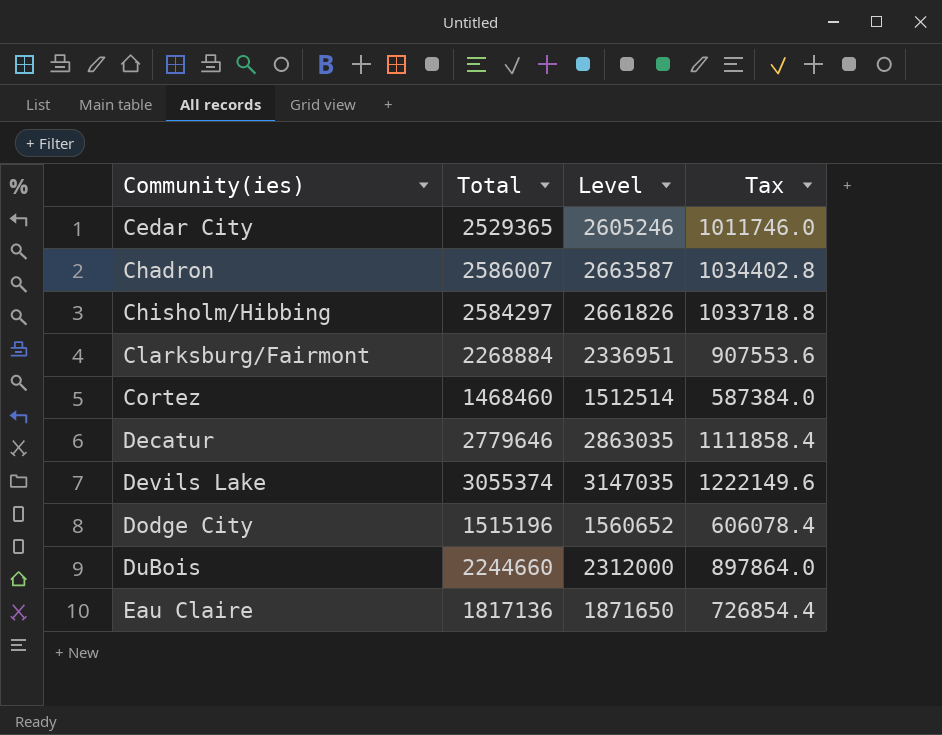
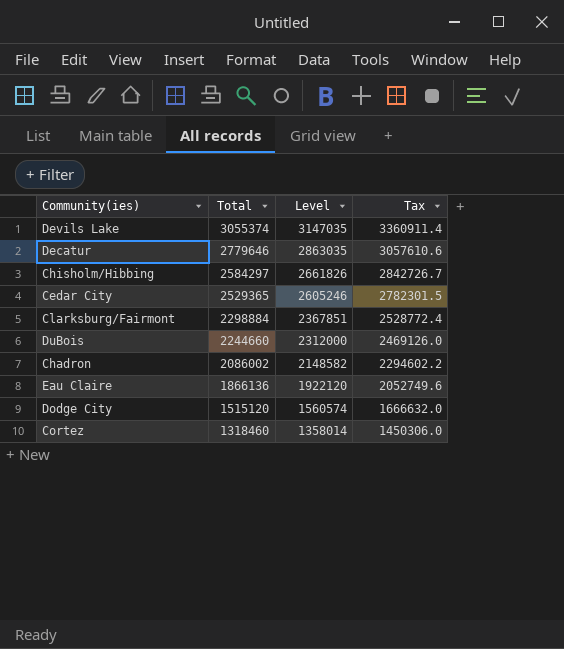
row order: Community(ies) ascending -> Total descending
column Tax | formula: [Total] * 0.4 -> [Total] * 1.1
Clarksburg/Fairmont | Total: 2268884 -> 2298884
Clarksburg/Fairmont | Level: 2336951 -> 2367851
Chadron | Total: 2586007 -> 2086002
Chadron | Level: 2663587 -> 2148582
Eau Claire | Total: 1817136 -> 1866136
Eau Claire | Level: 1871650 -> 1922120
Dodge City | Total: 1515196 -> 1515120
Dodge City | Level: 1560652 -> 1560574
Cortez | Total: 1468460 -> 1318460
Cortez | Level: 1512514 -> 1358014

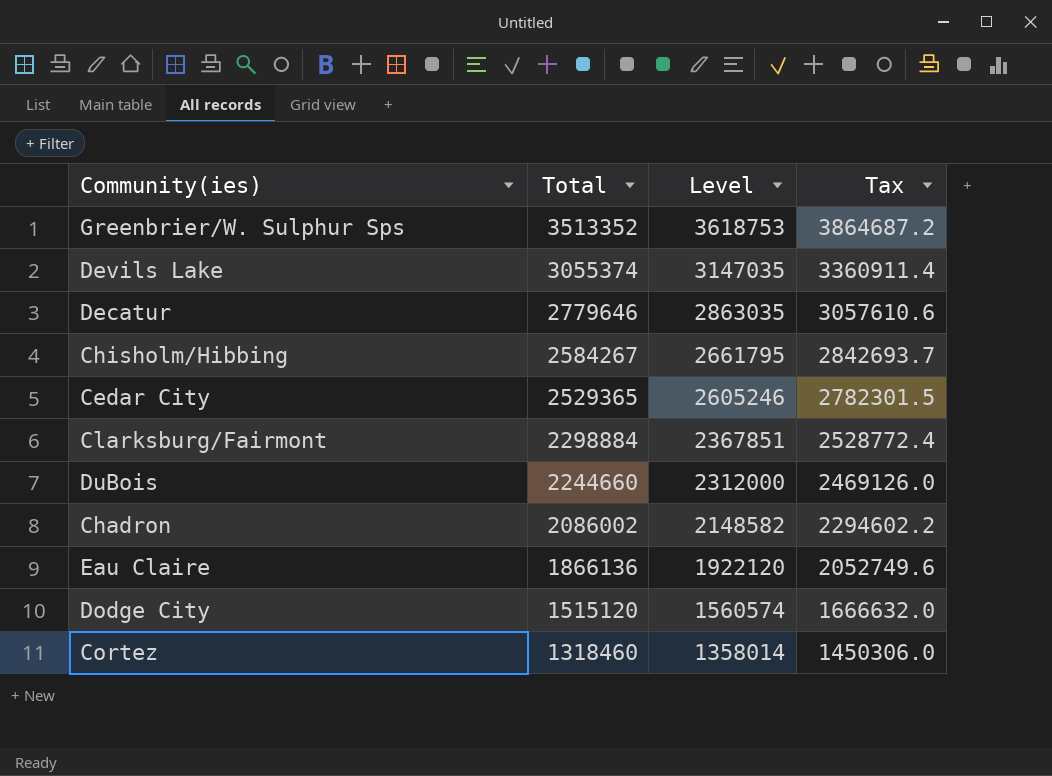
row Greenbrier/W. Sulphur Sps: none -> 3513352 | 3618753 | 3864687.2
Chisholm/Hibbing | Total: 2584297 -> 2584267
Chisholm/Hibbing | Level: 2661826 -> 2661795
Chisholm/Hibbing | Tax: 2842726.7 -> 2842693.7

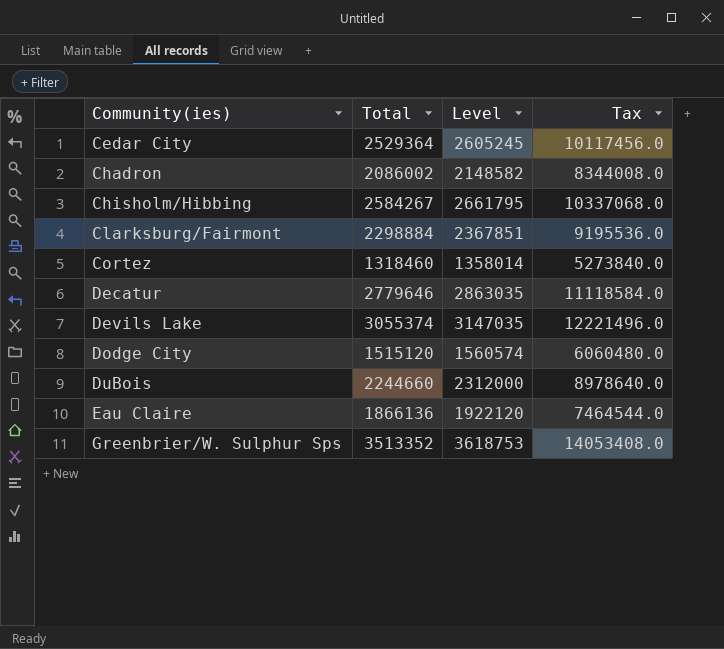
row order: Total descending -> Community(ies) ascending
column Tax | formula: [Total] * 1.1 -> [Total] * 4
Cedar City | Total: 2529365 -> 2529364
Cedar City | Level: 2605246 -> 2605245

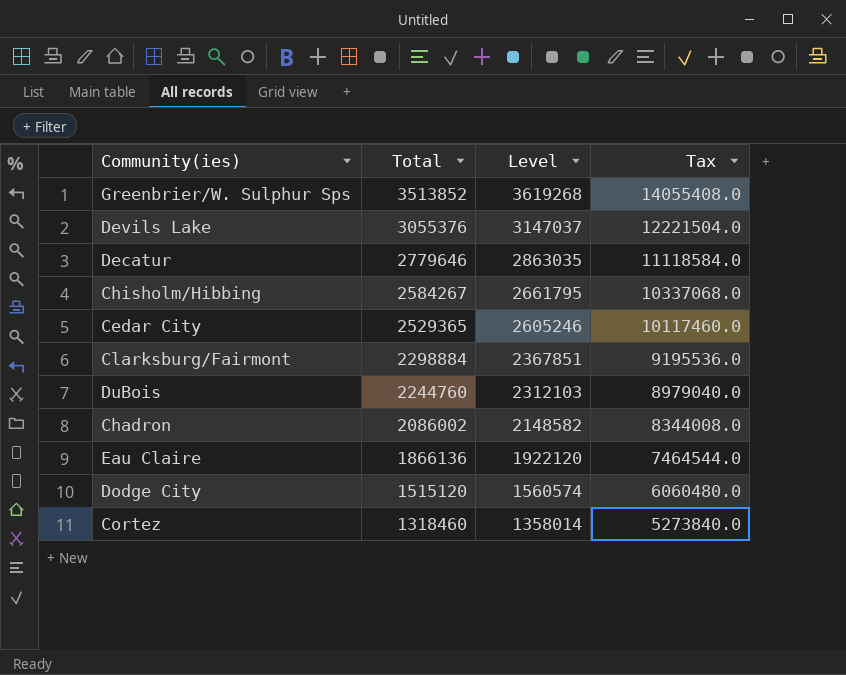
row order: Community(ies) ascending -> Total descending
Greenbrier/W. Sulphur Sps | Total: 3513352 -> 3513852
Greenbrier/W. Sulphur Sps | Level: 3618753 -> 3619268
Greenbrier/W. Sulphur Sps | Tax: 14053408.0 -> 14055408.0
Devils Lake | Total: 3055374 -> 3055376
Devils Lake | Level: 3147035 -> 3147037
Devils Lake | Tax: 12221496.0 -> 12221504.0
Cedar City | Total: 2529364 -> 2529365
Cedar City | Level: 2605245 -> 2605246
Cedar City | Tax: 10117456.0 -> 10117460.0
DuBois | Total: 2244660 -> 2244760
DuBois | Level: 2312000 -> 2312103
DuBois | Tax: 8978640.0 -> 8979040.0

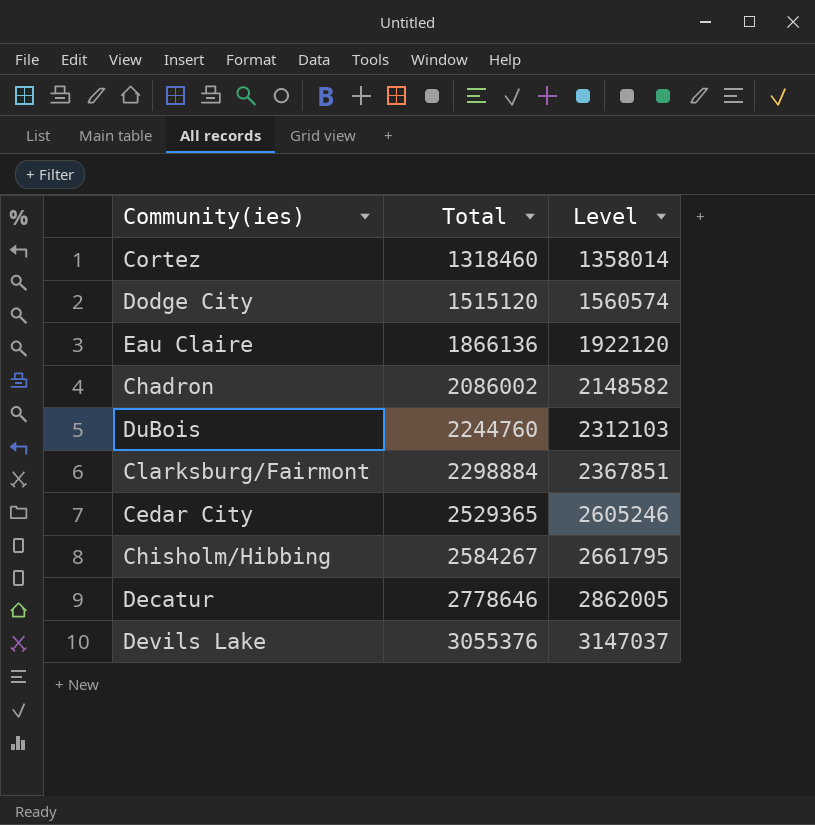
row order: Total descending -> Total ascending
column Tax | formula: [Total] * 4 -> none
row Greenbrier/W. Sulphur Sps: 3513852 | 3619268 | 14055408.0 -> none
Decatur | Total: 2779646 -> 2778646
Decatur | Level: 2863035 -> 2862005

